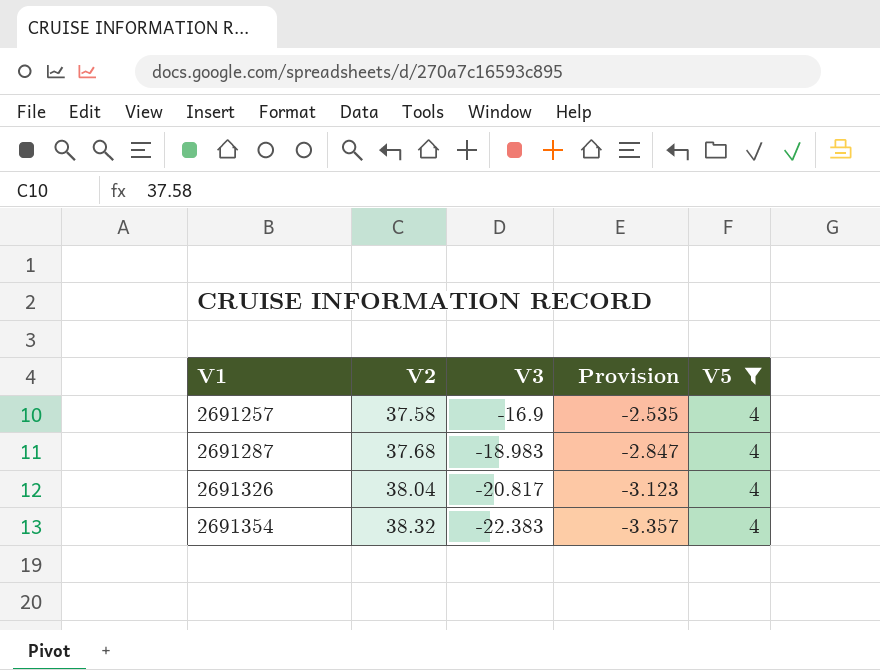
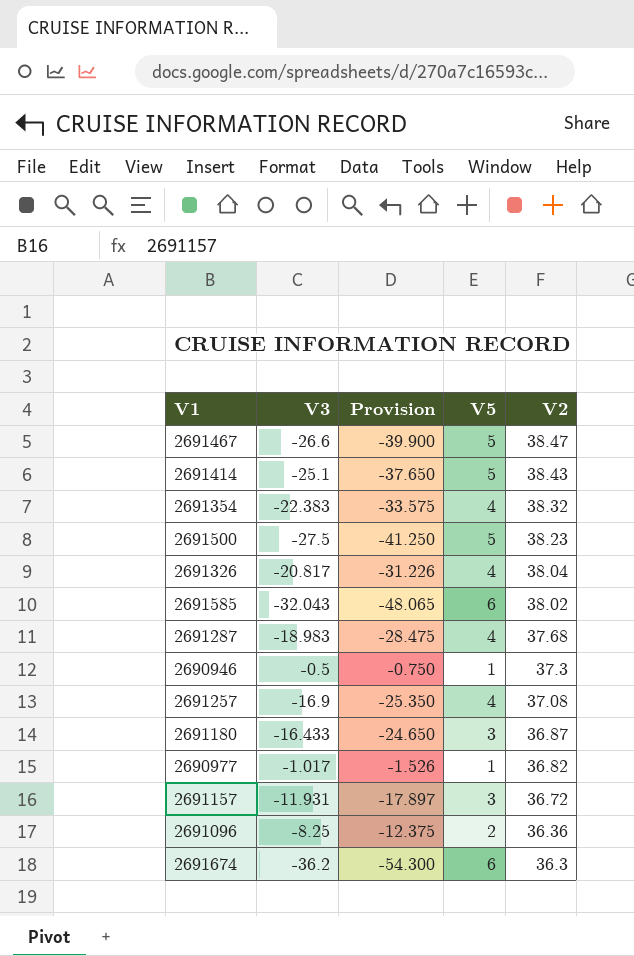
filter: V5 = 4 -> none
row order: V1 ascending -> V2 descending
column Provision | formula: [V3] * 0.15 -> [V3] * 1.5
column V2 | position: 2 -> 5
2691257 | V2: 37.58 -> 37.08

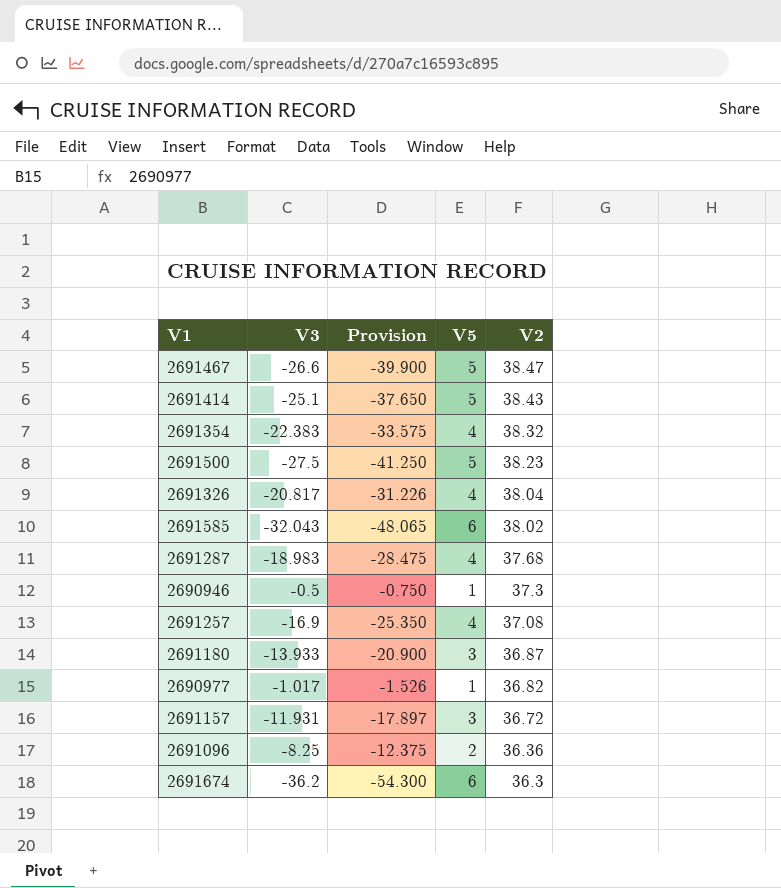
2691180 | V3: -16.433 -> -13.933
2691180 | Provision: -24.650 -> -20.900

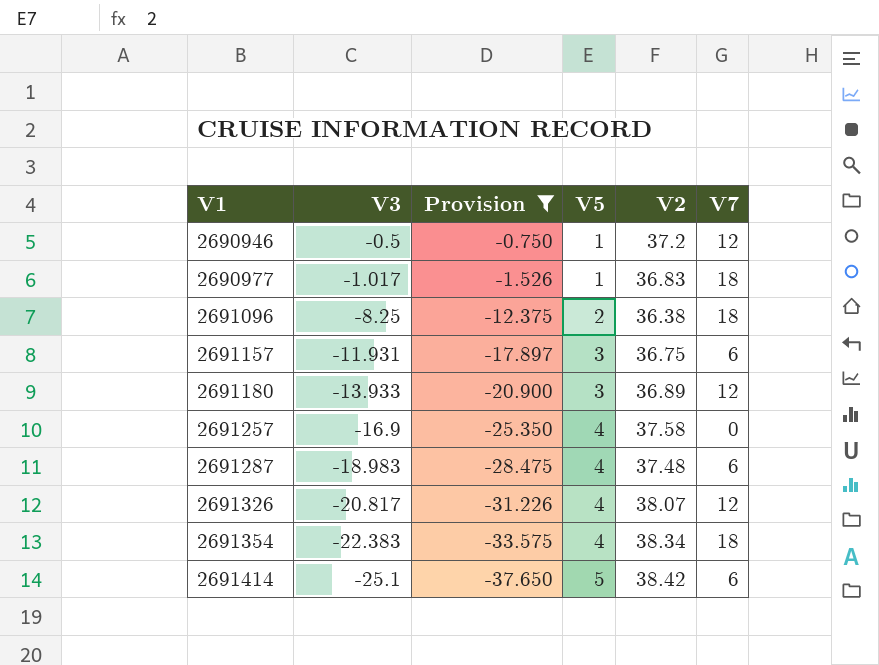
filter: none -> Provision >= -37.650
row order: V2 descending -> V1 ascending
column V7 | position: none -> 6
2690946 | V2: 37.3 -> 37.2
2690977 | V2: 36.82 -> 36.83
2691096 | V2: 36.36 -> 36.38
2691157 | V2: 36.72 -> 36.75
2691180 | V2: 36.87 -> 36.89
2691257 | V2: 37.08 -> 37.58
2691287 | V2: 37.68 -> 37.48
2691326 | V2: 38.04 -> 38.07
2691354 | V2: 38.32 -> 38.34
2691414 | V2: 38.43 -> 38.42

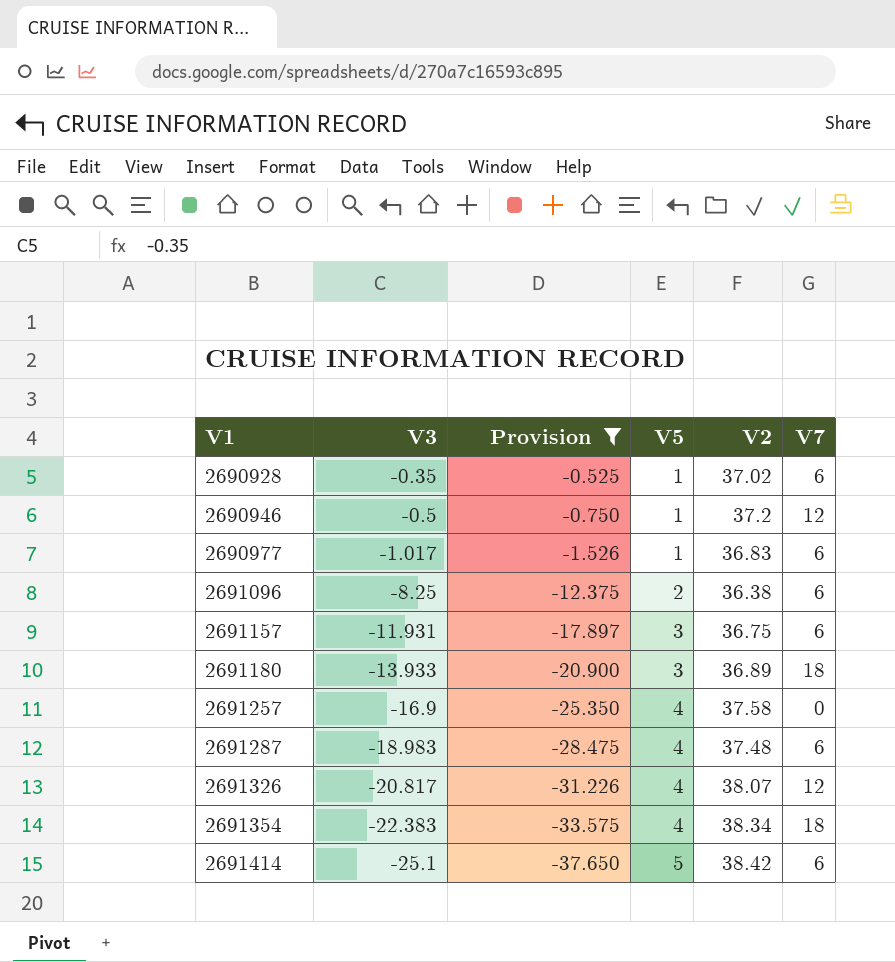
row 2690928: none -> -0.35 | -0.525 | 1 | 37.02 | 6
2690977 | V7: 18 -> 6
2691096 | V7: 18 -> 6
2691180 | V7: 12 -> 18

